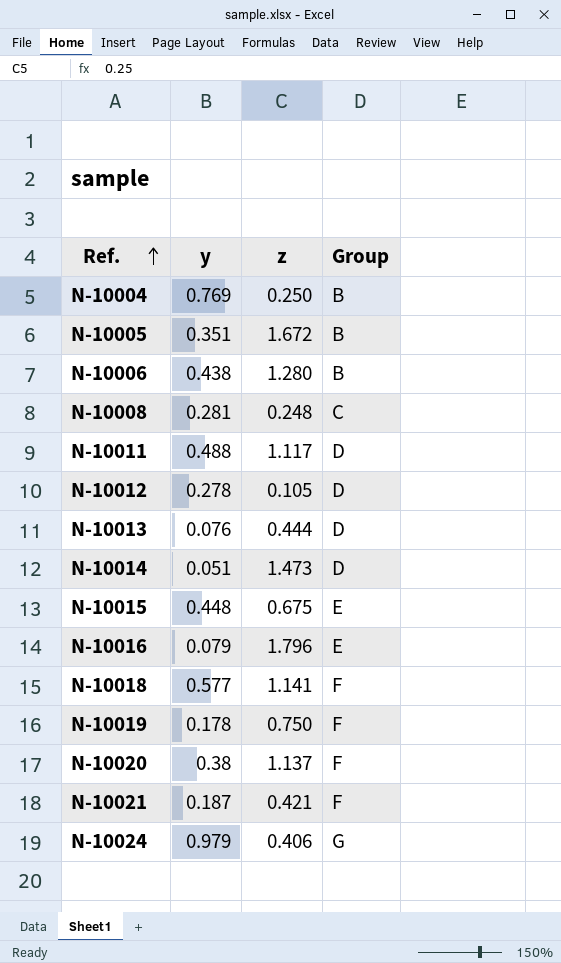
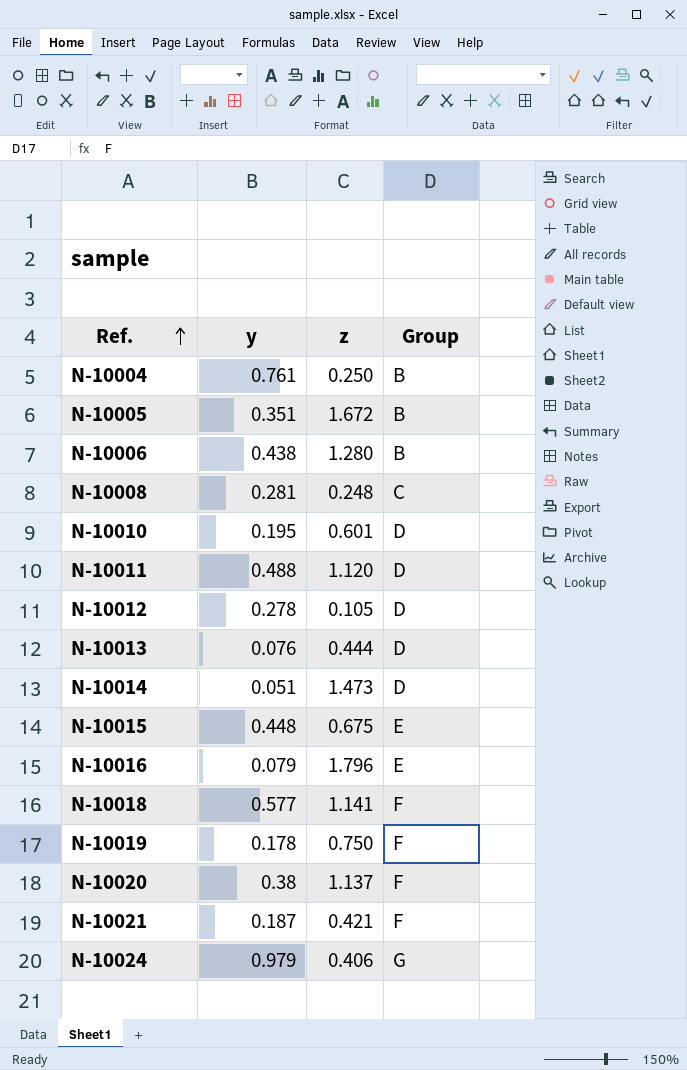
N-10004 | y: 0.769 -> 0.761
row N-10010: none -> 0.195 | 0.601 | D
N-10011 | z: 1.117 -> 1.120

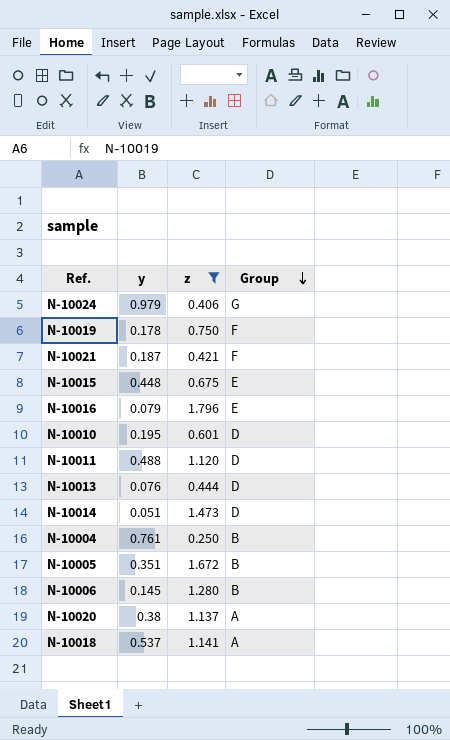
filter: none -> z >= 0.250
row order: Ref. ascending -> Group descending
N-10006 | y: 0.438 -> 0.145
N-10020 | Group: F -> A
N-10018 | y: 0.577 -> 0.537
N-10018 | Group: F -> A

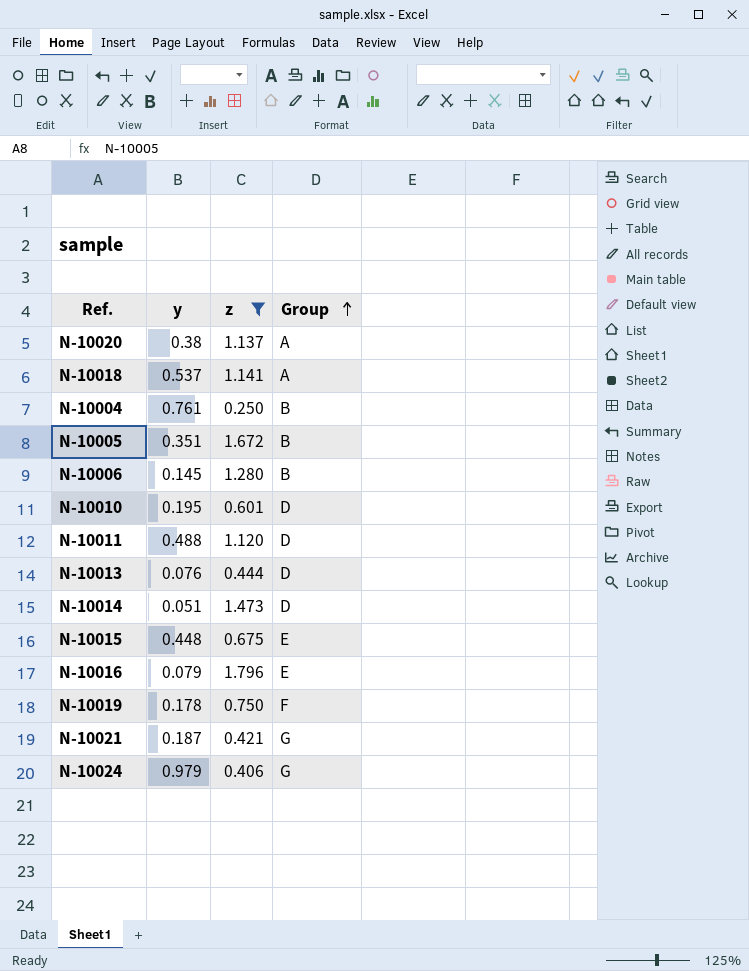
row order: Group descending -> Group ascending
N-10021 | Group: F -> G

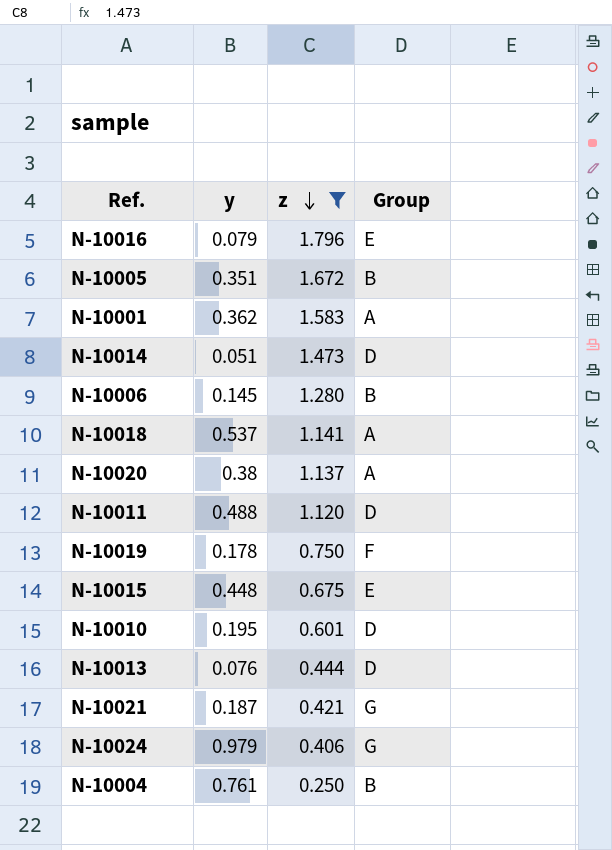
row order: Group ascending -> z descending
row N-10001: none -> 0.362 | 1.583 | A

